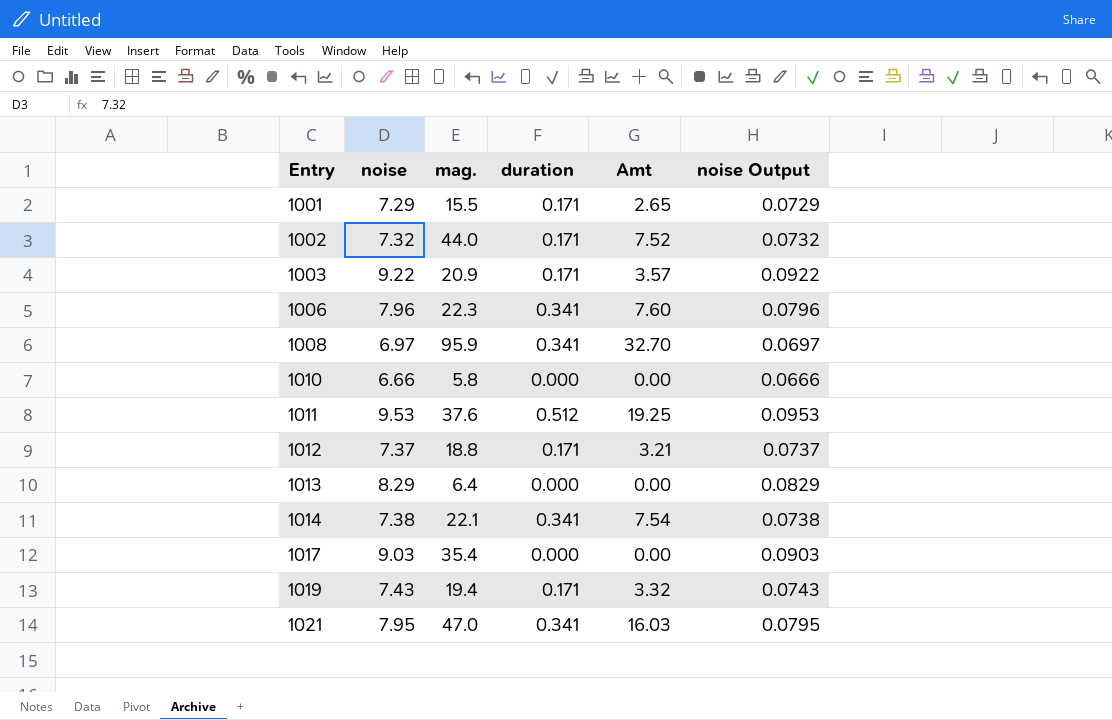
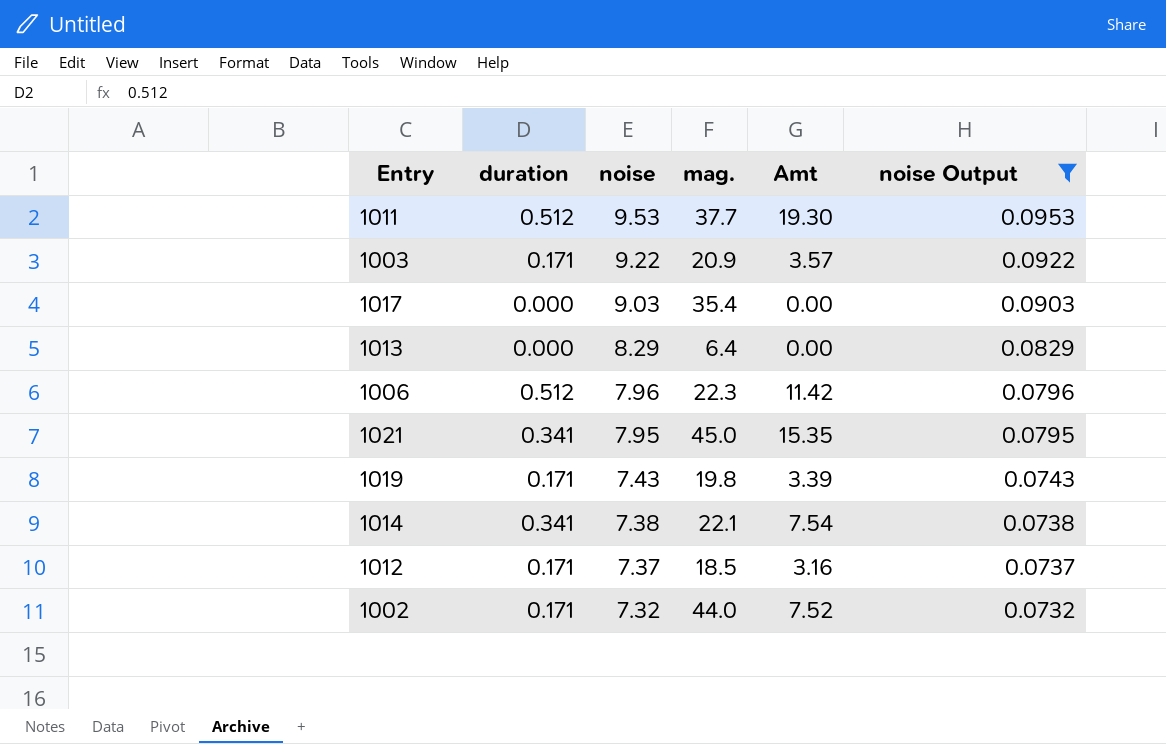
filter: none -> noise Output >= 0.0732
row order: Entry ascending -> noise descending
column duration | position: 4 -> 2
1011 | mag.: 37.6 -> 37.7
1011 | Amt: 19.25 -> 19.30
1006 | duration: 0.341 -> 0.512
1006 | Amt: 7.60 -> 11.42
1021 | mag.: 47.0 -> 45.0
1021 | Amt: 16.03 -> 15.35
1019 | mag.: 19.4 -> 19.8
1019 | Amt: 3.32 -> 3.39
1012 | mag.: 18.8 -> 18.5
1012 | Amt: 3.21 -> 3.16

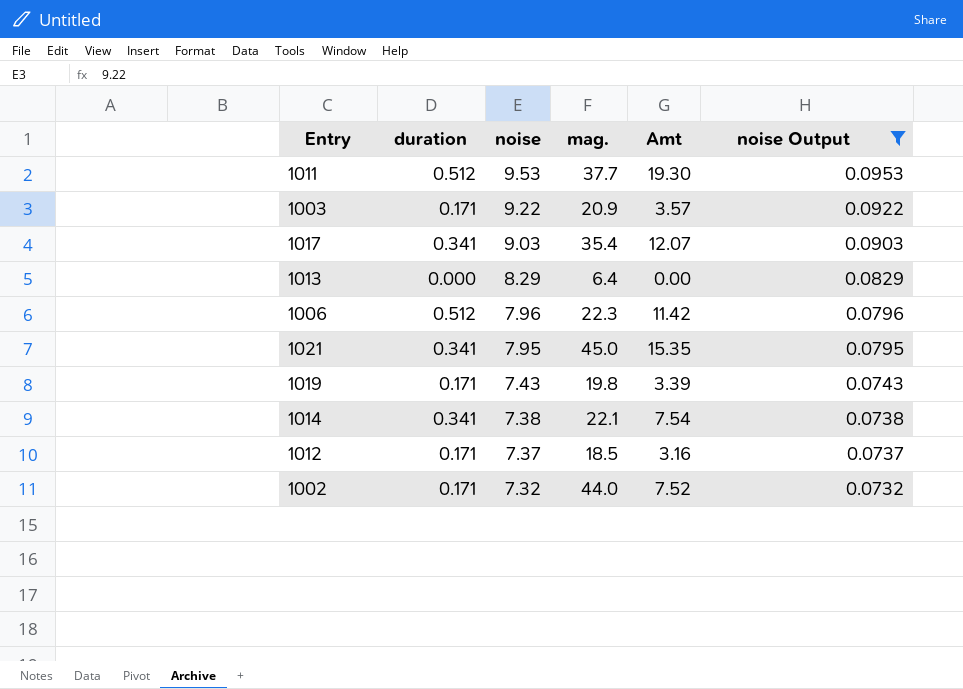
1017 | duration: 0.000 -> 0.341
1017 | Amt: 0.00 -> 12.07

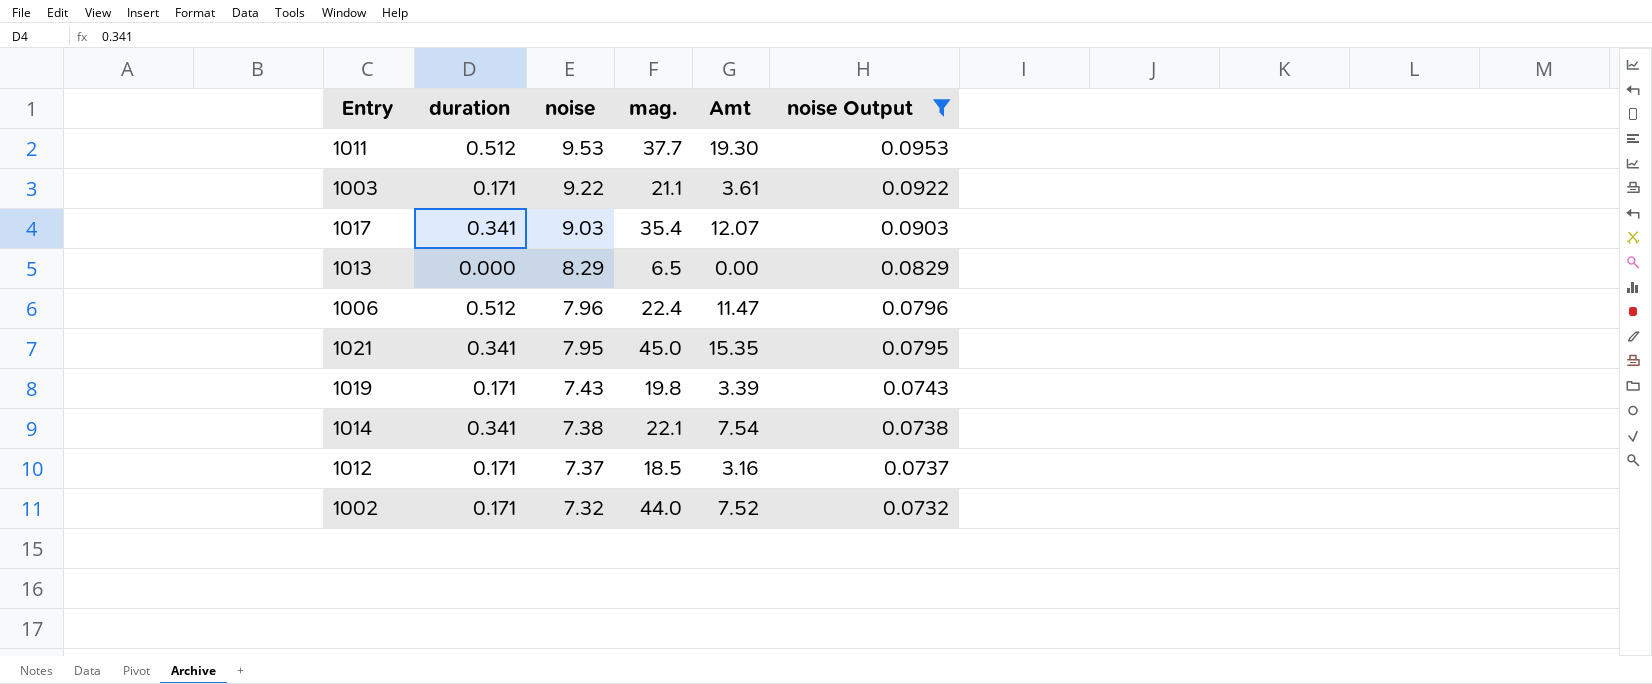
1003 | mag.: 20.9 -> 21.1
1003 | Amt: 3.57 -> 3.61
1013 | mag.: 6.4 -> 6.5
1006 | mag.: 22.3 -> 22.4
1006 | Amt: 11.42 -> 11.47

